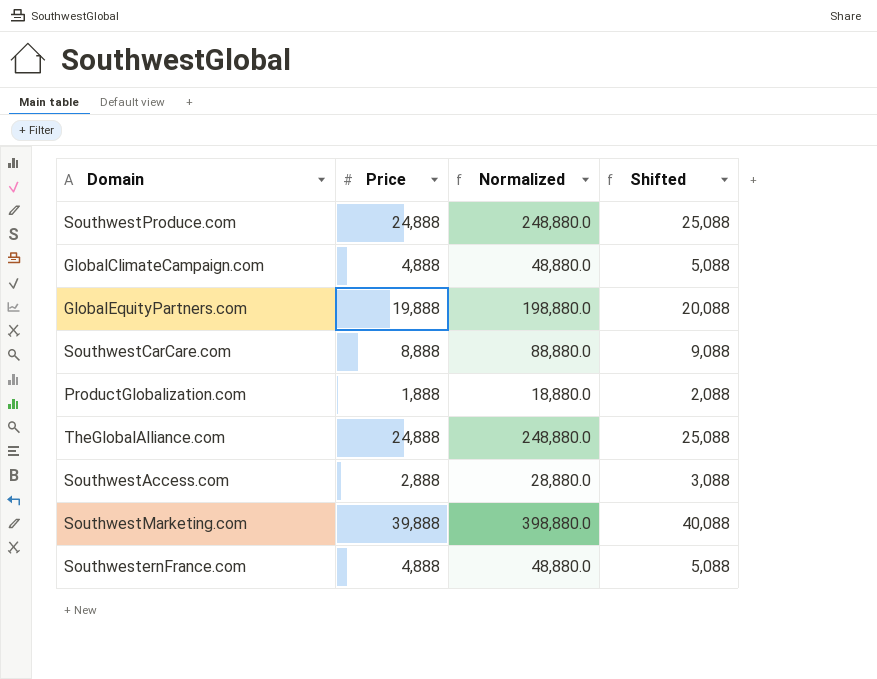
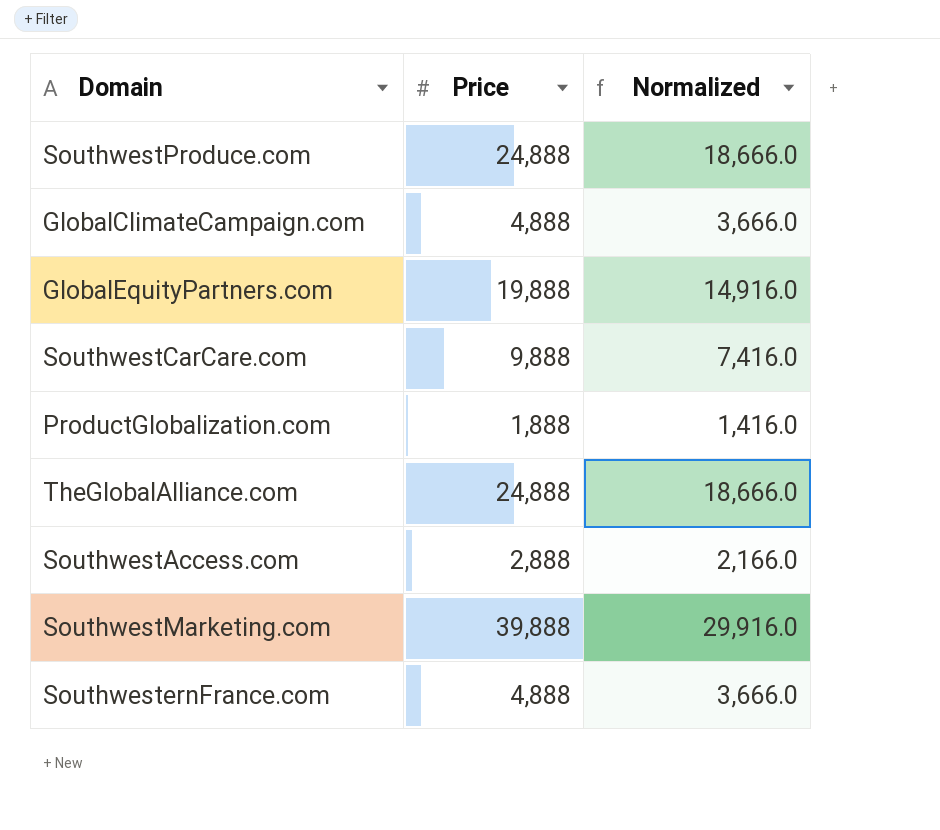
column Shifted | formula: [Price] + 200 -> none
column Normalized | formula: [Price] * 10 -> [Price] * 0.75
SouthwestCarCare.com | Price: 8,888 -> 9,888

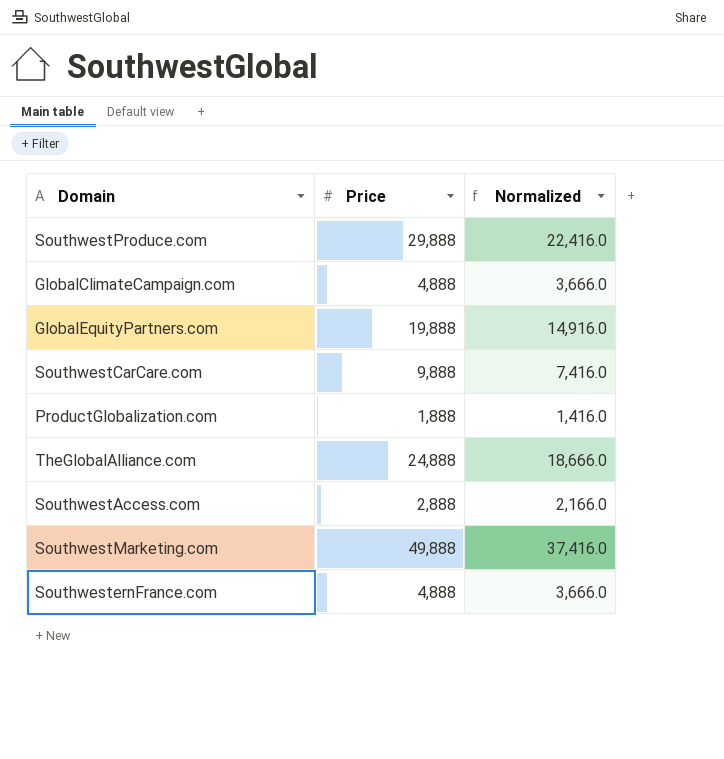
SouthwestProduce.com | Price: 24,888 -> 29,888
SouthwestProduce.com | Normalized: 18,666.0 -> 22,416.0
SouthwestMarketing.com | Price: 39,888 -> 49,888
SouthwestMarketing.com | Normalized: 29,916.0 -> 37,416.0

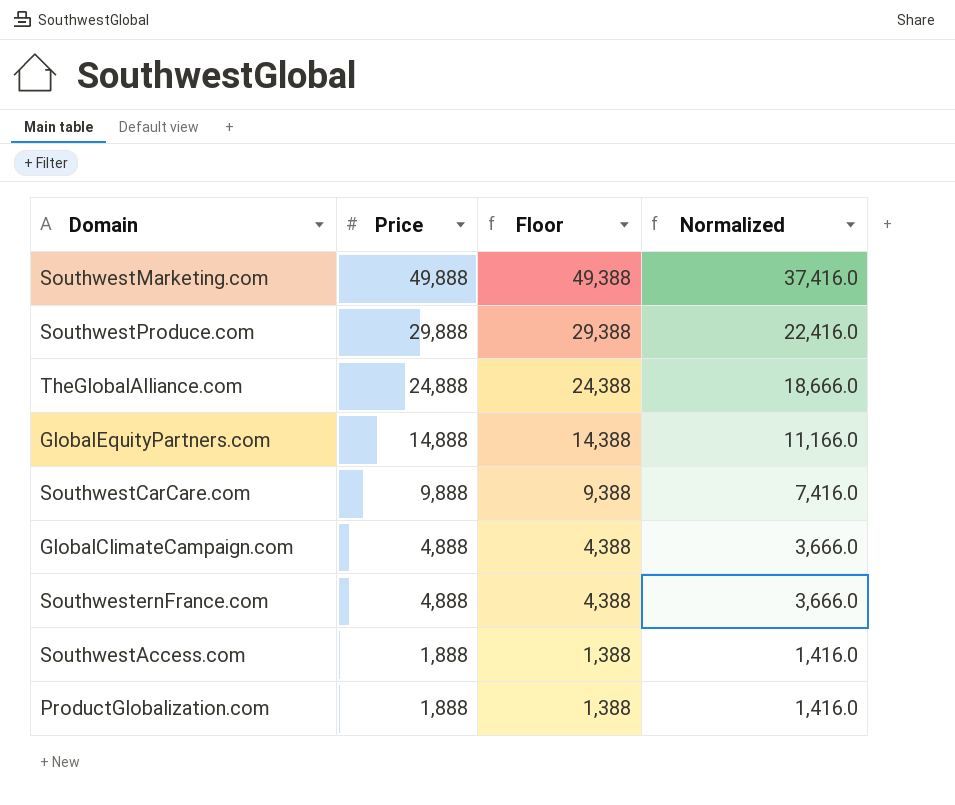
row order: none -> Price descending
column Floor | formula: none -> [Price] - 500
GlobalEquityPartners.com | Price: 19,888 -> 14,888
GlobalEquityPartners.com | Normalized: 14,916.0 -> 11,166.0
SouthwestAccess.com | Price: 2,888 -> 1,888
SouthwestAccess.com | Normalized: 2,166.0 -> 1,416.0

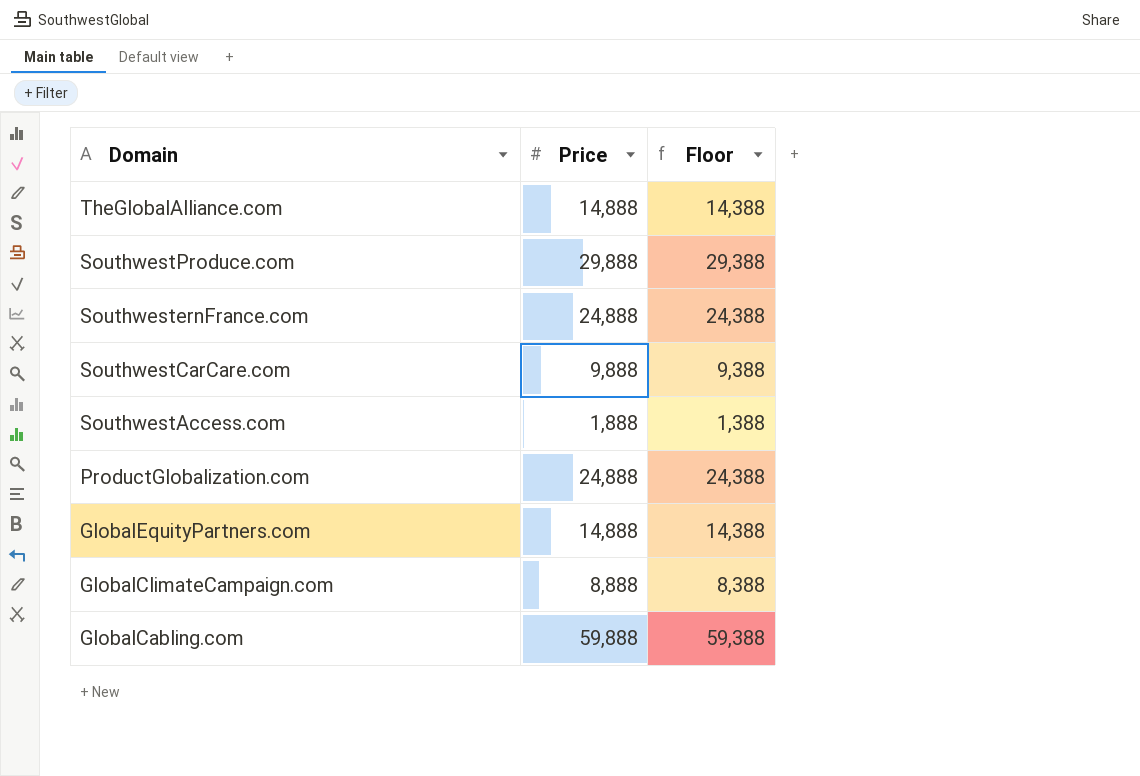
row order: Price descending -> Domain descending
column Normalized | formula: [Price] * 0.75 -> none
row SouthwestMarketing.com: 49,888 | 49,388 | 37,416.0 -> none
TheGlobalAlliance.com | Price: 24,888 -> 14,888
TheGlobalAlliance.com | Floor: 24,388 -> 14,388
SouthwesternFrance.com | Price: 4,888 -> 24,888
SouthwesternFrance.com | Floor: 4,388 -> 24,388
ProductGlobalization.com | Price: 1,888 -> 24,888
ProductGlobalization.com | Floor: 1,388 -> 24,388
GlobalClimateCampaign.com | Price: 4,888 -> 8,888
GlobalClimateCampaign.com | Floor: 4,388 -> 8,388
row GlobalCabling.com: none -> 59,888 | 59,388

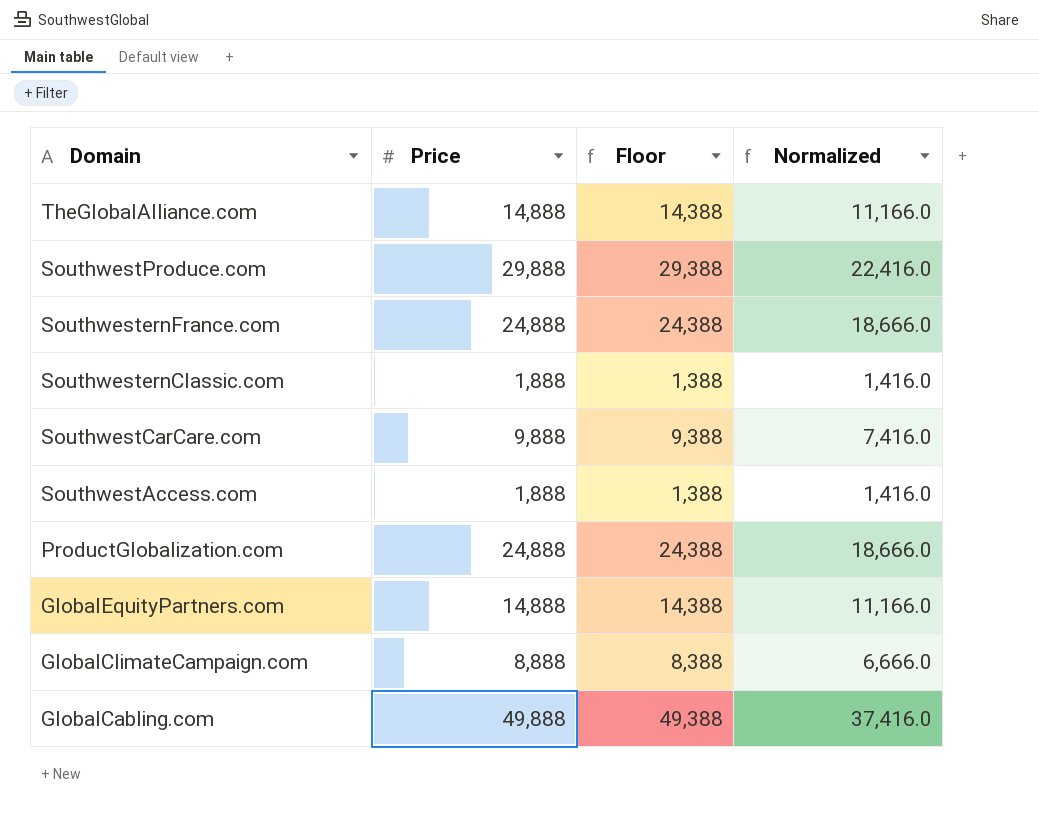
column Normalized | formula: none -> [Price] * 0.75
row SouthwesternClassic.com: none -> 1,888 | 1,388 | 1,416.0
GlobalCabling.com | Price: 59,888 -> 49,888
GlobalCabling.com | Floor: 59,388 -> 49,388

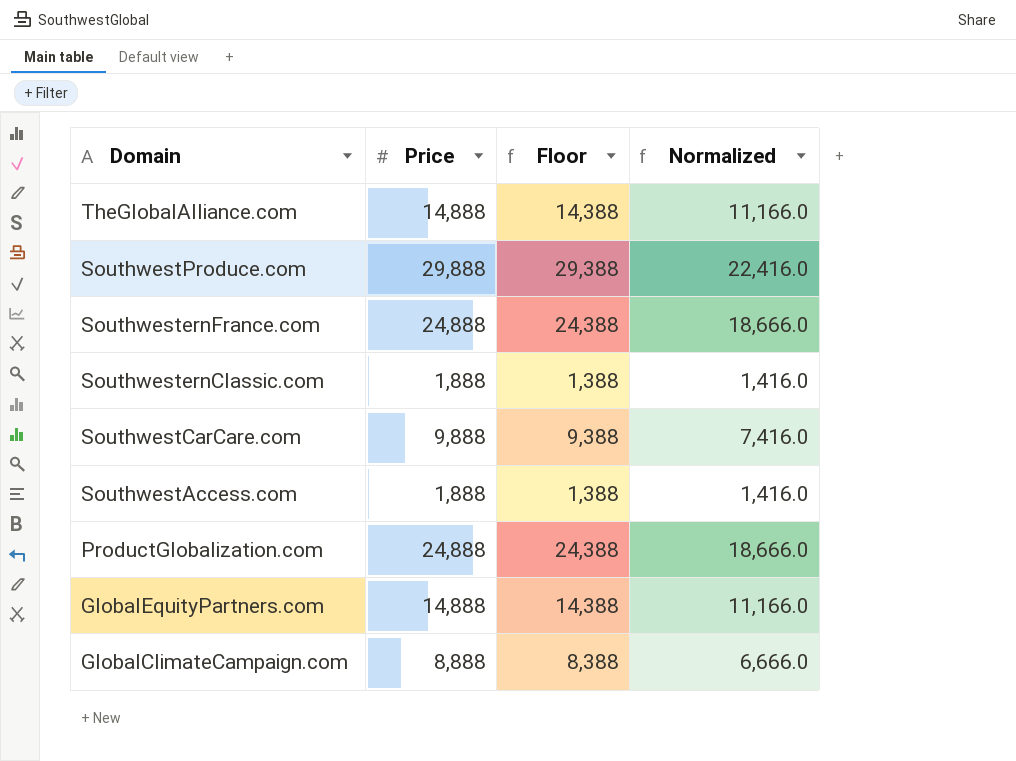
row GlobalCabling.com: 49,888 | 49,388 | 37,416.0 -> none

